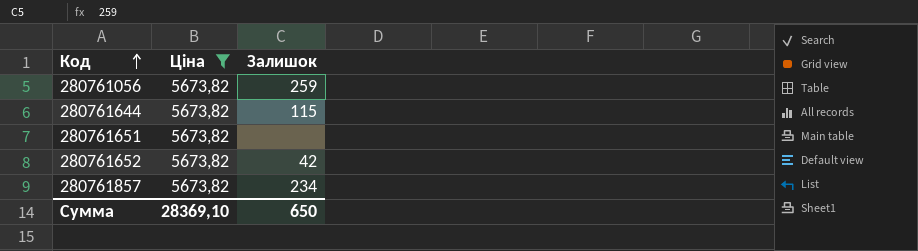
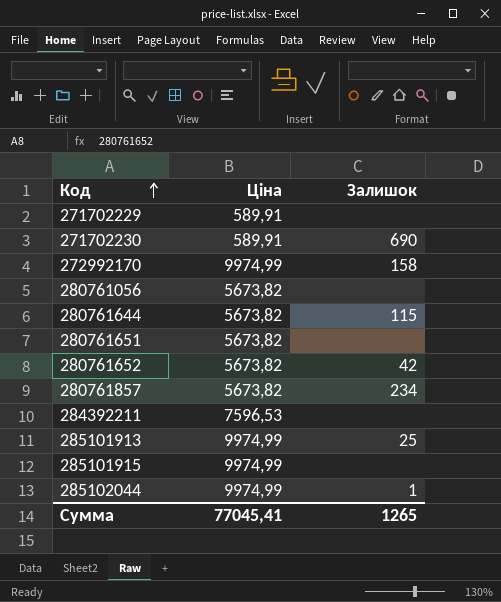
filter: Ціна = 5673,82 -> none
280761056 | Залишок: 259 -> none
Сумма | Ціна: 28369,10 -> 77045,41
Сумма | Залишок: 650 -> 1265

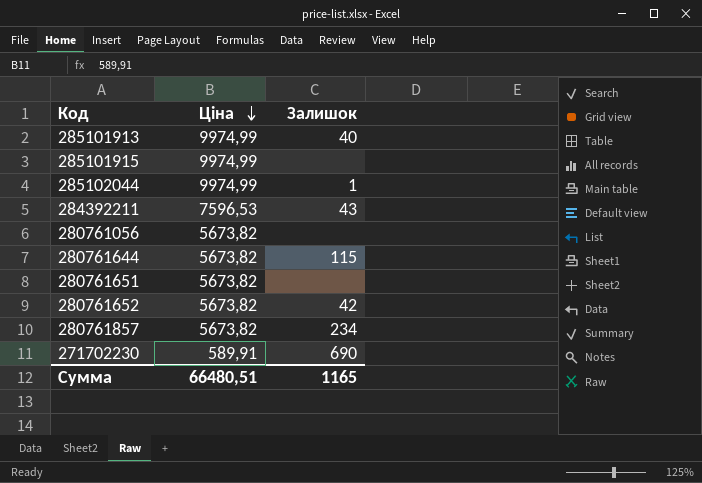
row order: Код ascending -> Ціна descending
row 271702229: 589,91 | none -> none
row 272992170: 9974,99 | 158 -> none
285101913 | Залишок: 25 -> 40
284392211 | Залишок: none -> 43
Сумма | Ціна: 77045,41 -> 66480,51
Сумма | Залишок: 1265 -> 1165

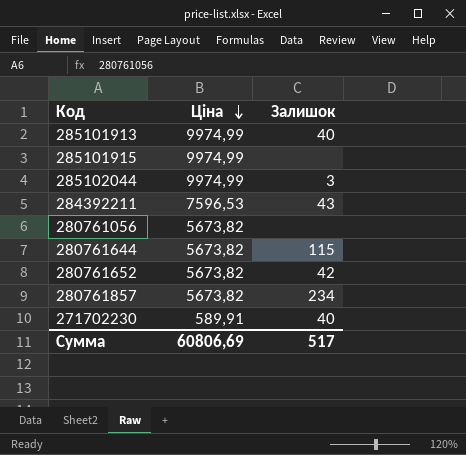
row 280761651: 5673,82 | none -> none
285102044 | Залишок: 1 -> 3
271702230 | Залишок: 690 -> 40
Сумма | Ціна: 66480,51 -> 60806,69
Сумма | Залишок: 1165 -> 517

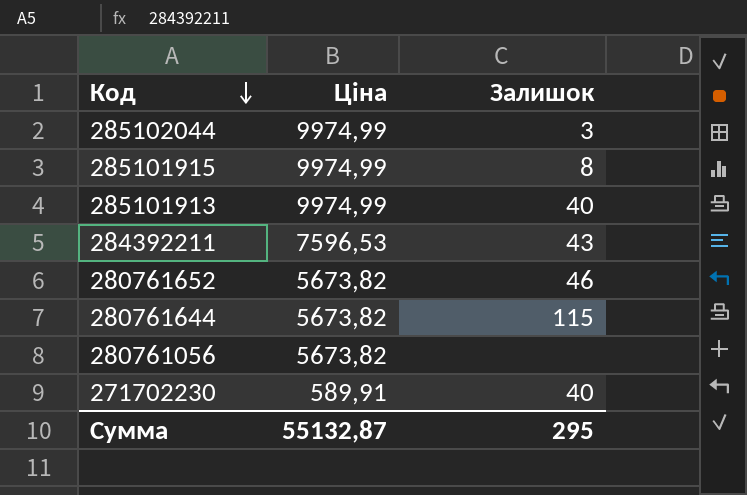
row order: Ціна descending -> Код descending
row 280761857: 5673,82 | 234 -> none
285101915 | Залишок: none -> 8
280761652 | Залишок: 42 -> 46
Сумма | Ціна: 60806,69 -> 55132,87
Сумма | Залишок: 517 -> 295

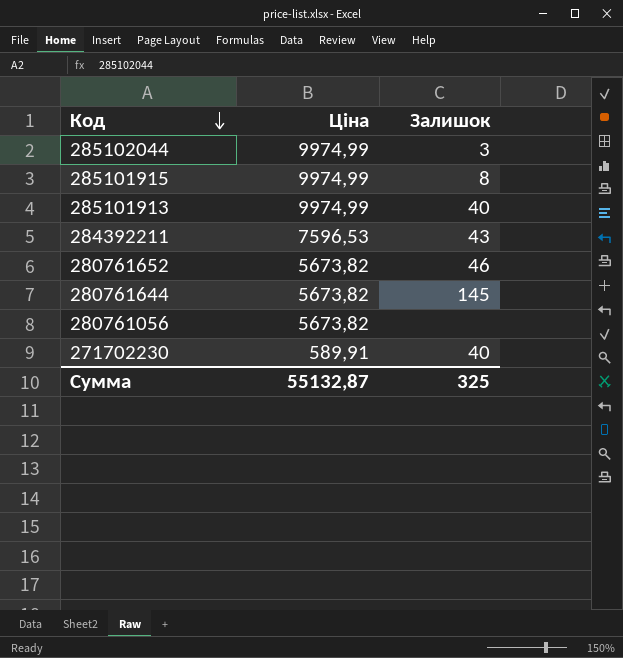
280761644 | Залишок: 115 -> 145
Сумма | Залишок: 295 -> 325

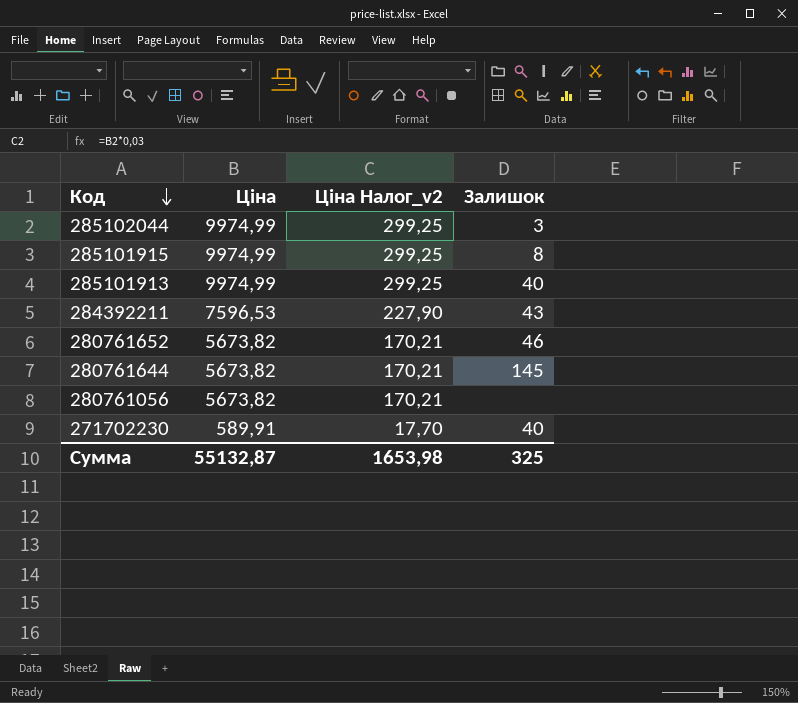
column Ціна Налог_v2 | formula: none -> [Ціна] * 0,03

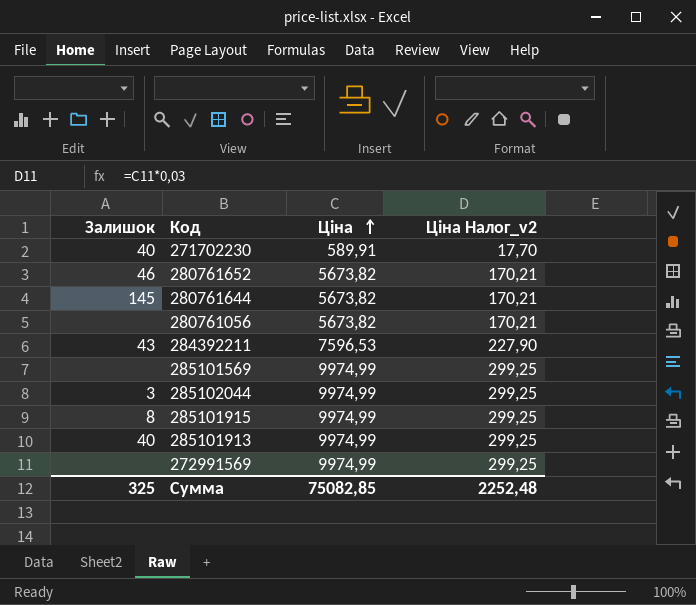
row order: Код descending -> Ціна ascending
column Залишок | position: 4 -> 1
row 285101569: none -> none | 9974,99 | 299,25
row 272991569: none -> none | 9974,99 | 299,25
Сумма | Ціна: 55132,87 -> 75082,85
Сумма | Ціна Налог_v2: 1653,98 -> 2252,48

